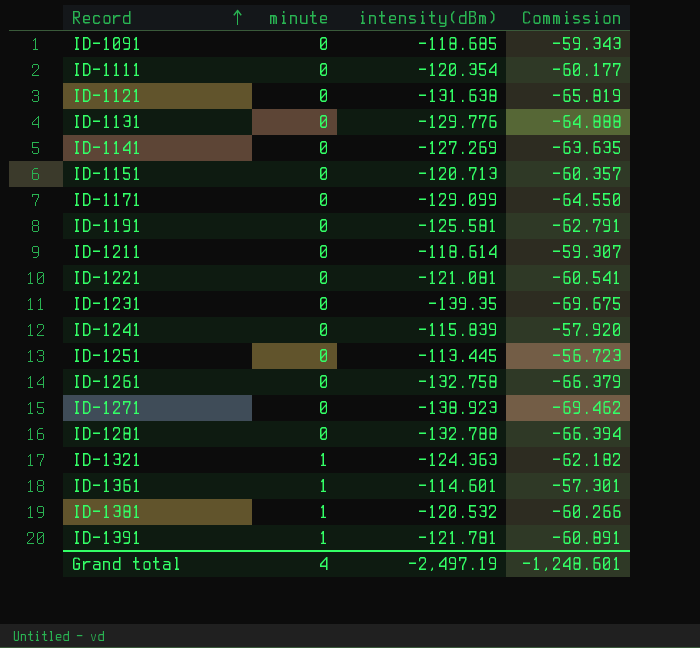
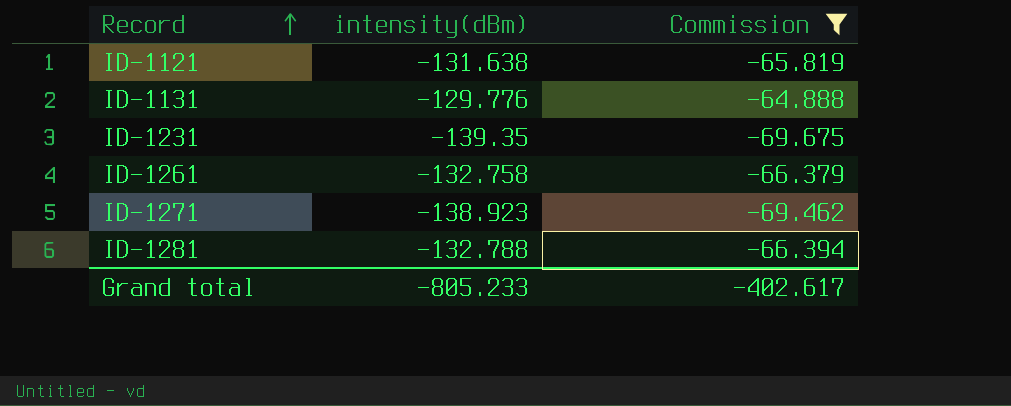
filter: none -> Commission <= -64.888
column minute | position: 2 -> none
Grand total | intensity(dBm): -2,497.19 -> -805.233
Grand total | Commission: -1,248.601 -> -402.617

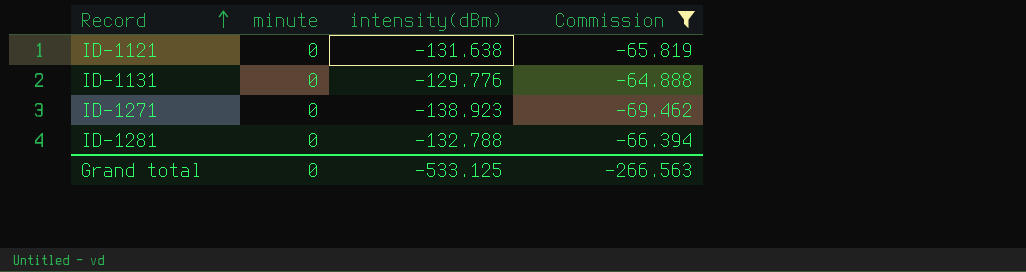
column minute | position: none -> 2
row ID-1231: -139.35 | -69.675 -> none
row ID-1261: -132.758 | -66.379 -> none
Grand total | intensity(dBm): -805.233 -> -533.125
Grand total | Commission: -402.617 -> -266.563

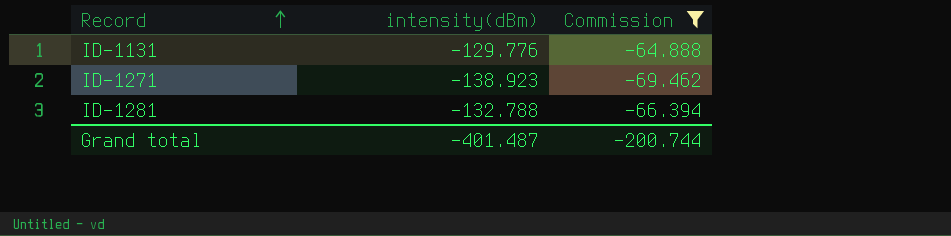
column minute | position: 2 -> none
row ID-1121: 0 | -131.638 | -65.819 -> none
Grand total | intensity(dBm): -533.125 -> -401.487
Grand total | Commission: -266.563 -> -200.744

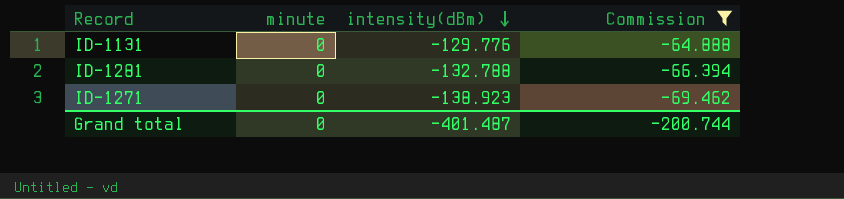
row order: Record ascending -> intensity(dBm) descending
column minute | position: none -> 2

